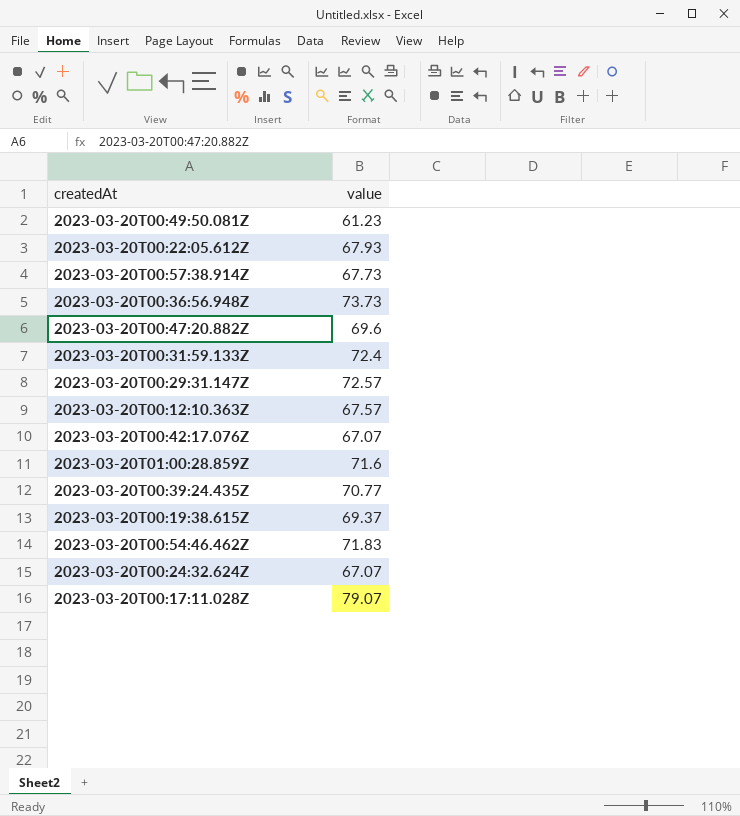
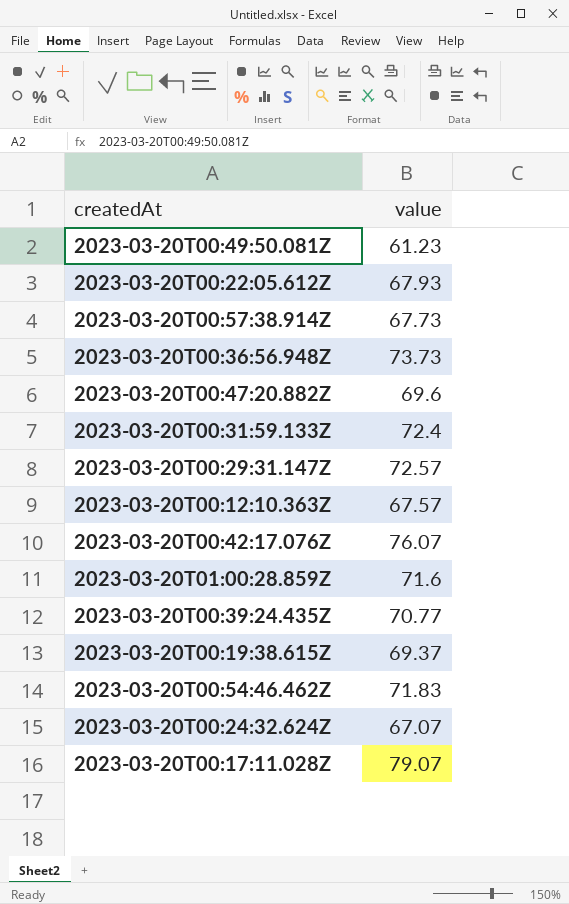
2023-03-20T00:42:17.076Z | value: 67.07 -> 76.07

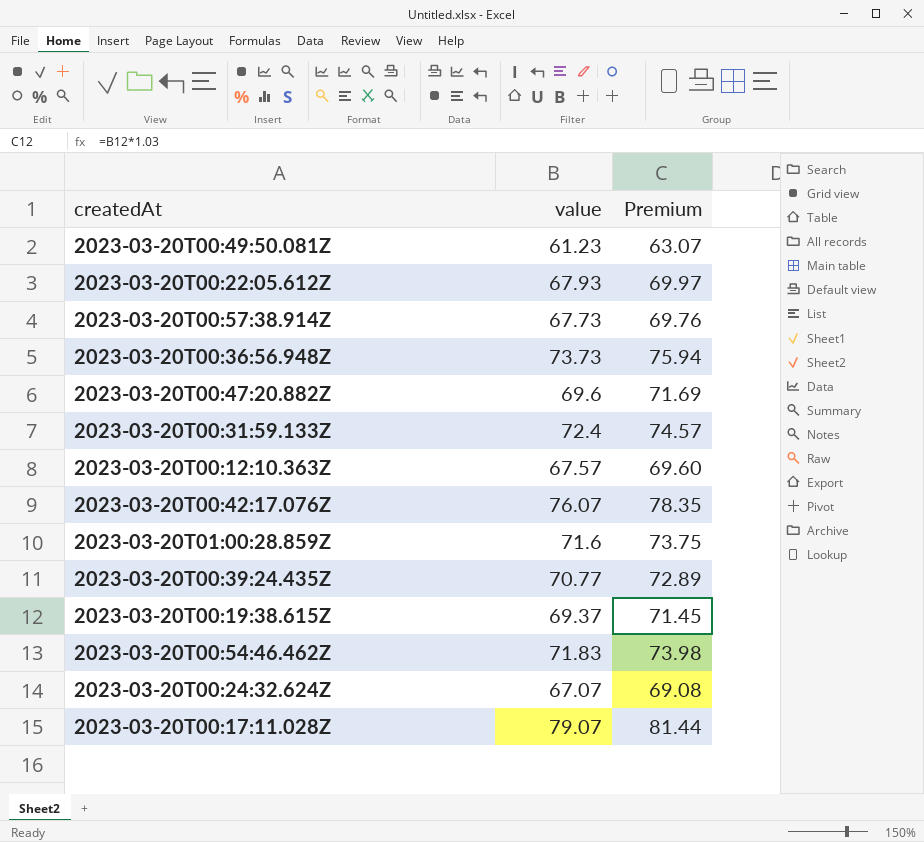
column Premium | formula: none -> [value] * 1.03
row 2023-03-20T00:29:31.147Z: 72.57 -> none

